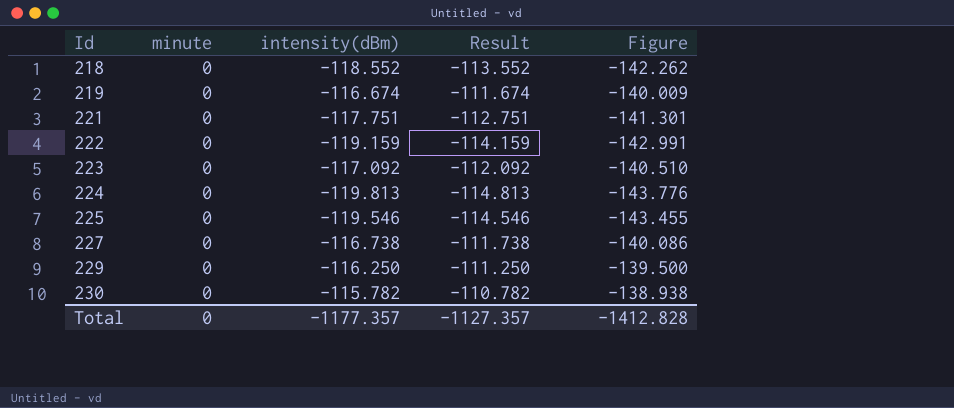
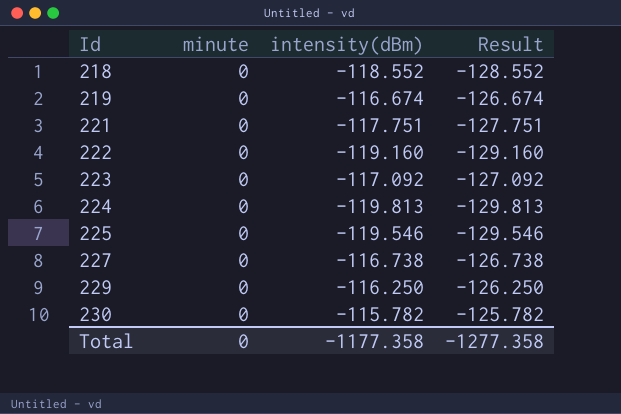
column Figure | formula: [intensity(dBm)] * 1.2 -> none
column Result | formula: [intensity(dBm)] + 5 -> [intensity(dBm)] - 10
222 | intensity(dBm): -119.159 -> -119.160
Total | intensity(dBm): -1177.357 -> -1177.358
Total | Result: -1127.357 -> -1277.358

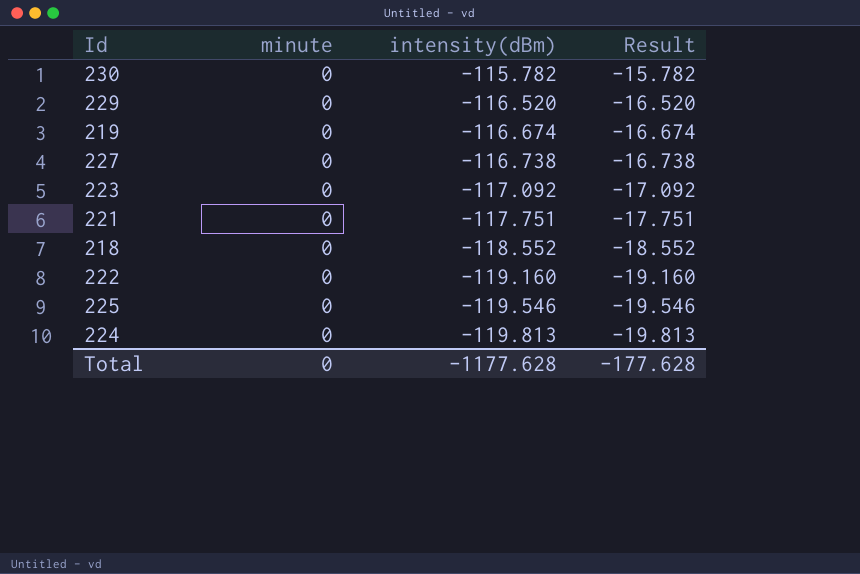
row order: Id ascending -> intensity(dBm) descending
column Result | formula: [intensity(dBm)] - 10 -> [intensity(dBm)] + 100
229 | intensity(dBm): -116.250 -> -116.520
Total | intensity(dBm): -1177.358 -> -1177.628
Total | Result: -1277.358 -> -177.628

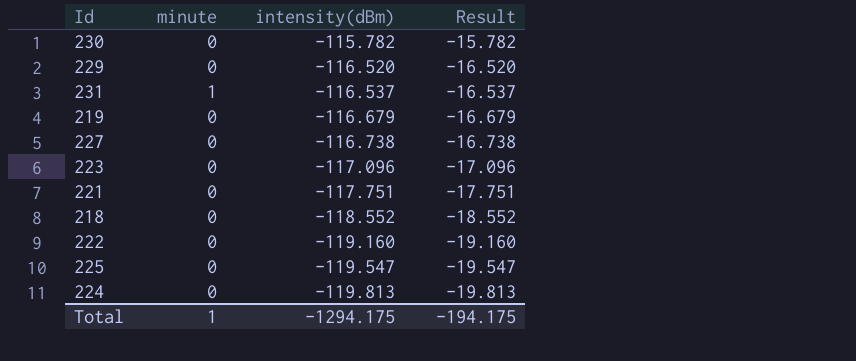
row 231: none -> 1 | -116.537 | -16.537
219 | intensity(dBm): -116.674 -> -116.679
219 | Result: -16.674 -> -16.679
223 | intensity(dBm): -117.092 -> -117.096
223 | Result: -17.092 -> -17.096
225 | intensity(dBm): -119.546 -> -119.547
225 | Result: -19.546 -> -19.547
Total | minute: 0 -> 1
Total | intensity(dBm): -1177.628 -> -1294.175
Total | Result: -177.628 -> -194.175

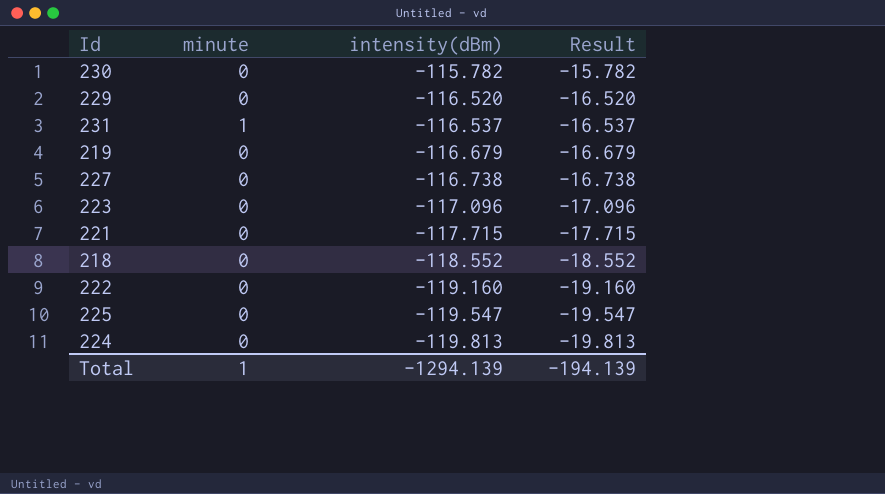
221 | intensity(dBm): -117.751 -> -117.715
221 | Result: -17.751 -> -17.715
Total | intensity(dBm): -1294.175 -> -1294.139
Total | Result: -194.175 -> -194.139

